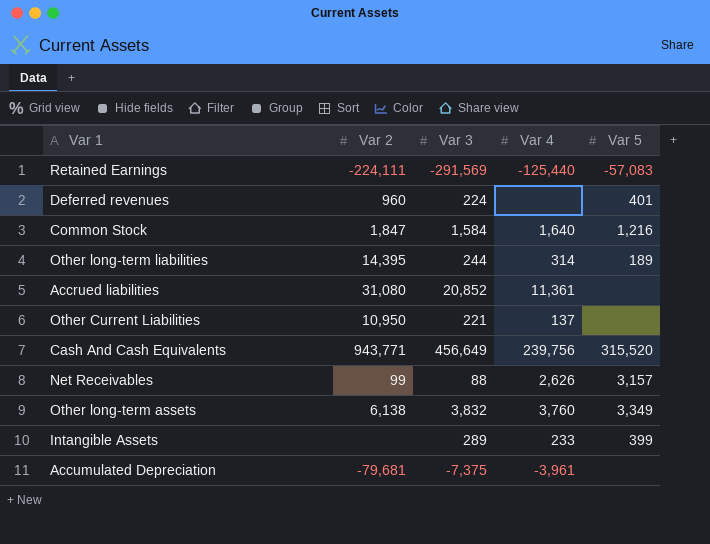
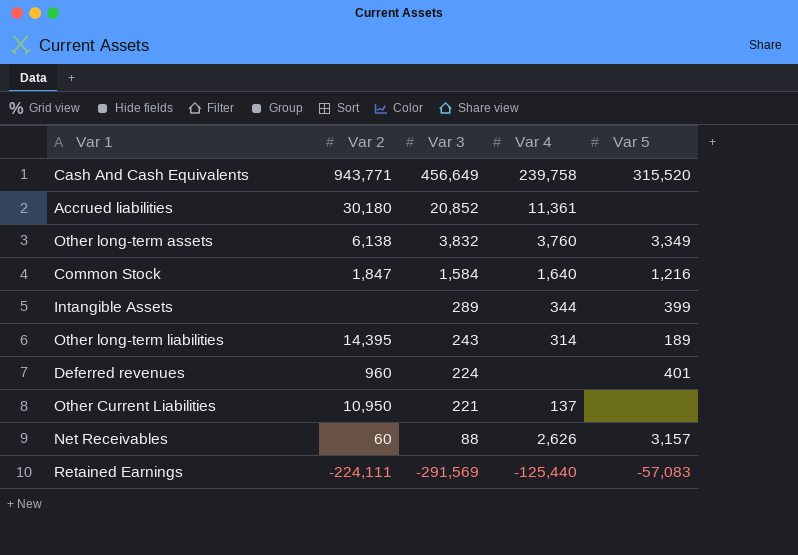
row order: none -> Var 3 descending
row Accumulated Depreciation: -79,681 | -7,375 | -3,961 | none -> none
Cash And Cash Equivalents | Var 4: 239,756 -> 239,758
Accrued liabilities | Var 2: 31,080 -> 30,180
Intangible Assets | Var 4: 233 -> 344
Other long-term liabilities | Var 3: 244 -> 243
Net Receivables | Var 2: 99 -> 60

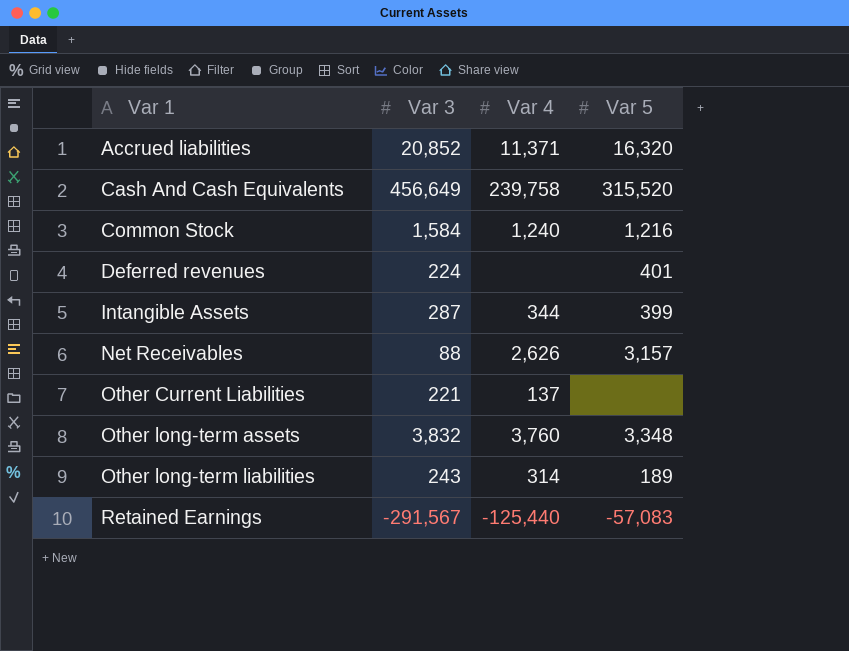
row order: Var 3 descending -> Var 1 ascending
column Var 2 | position: 2 -> none
Accrued liabilities | Var 4: 11,361 -> 11,371
Accrued liabilities | Var 5: none -> 16,320
Common Stock | Var 4: 1,640 -> 1,240
Intangible Assets | Var 3: 289 -> 287
Other long-term assets | Var 5: 3,349 -> 3,348
Retained Earnings | Var 3: -291,569 -> -291,567

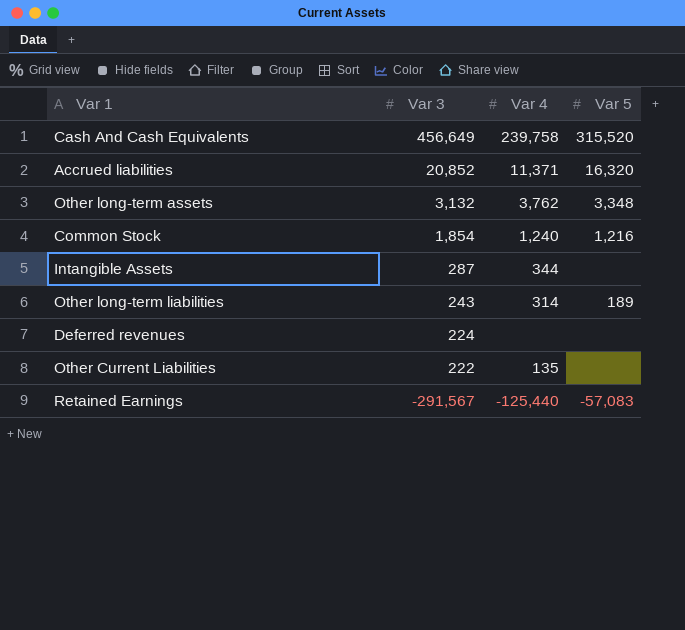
row order: Var 1 ascending -> Var 3 descending
row Net Receivables: 88 | 2,626 | 3,157 -> none
Other long-term assets | Var 3: 3,832 -> 3,132
Other long-term assets | Var 4: 3,760 -> 3,762
Common Stock | Var 3: 1,584 -> 1,854
Intangible Assets | Var 5: 399 -> none
Deferred revenues | Var 5: 401 -> none
Other Current Liabilities | Var 3: 221 -> 222
Other Current Liabilities | Var 4: 137 -> 135

